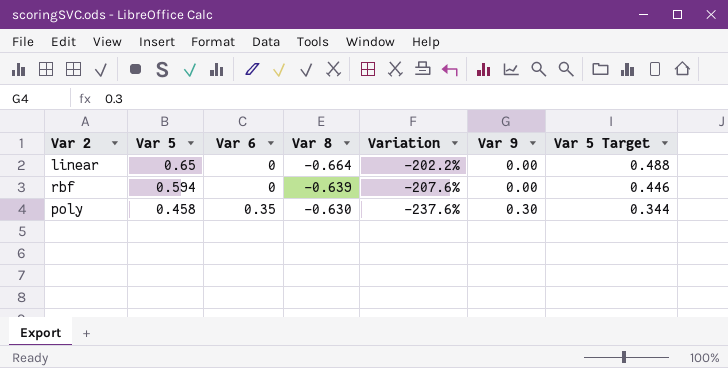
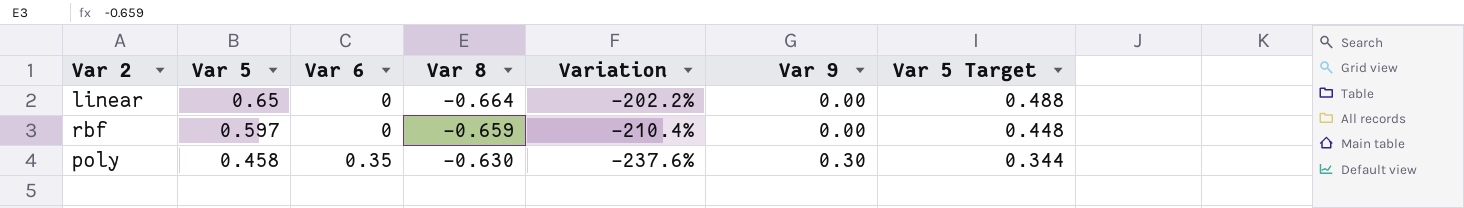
rbf | Var 5: 0.594 -> 0.597
rbf | Var 8: -0.639 -> -0.659
rbf | Variation: -207.6% -> -210.4%
rbf | Var 5 Target: 0.446 -> 0.448

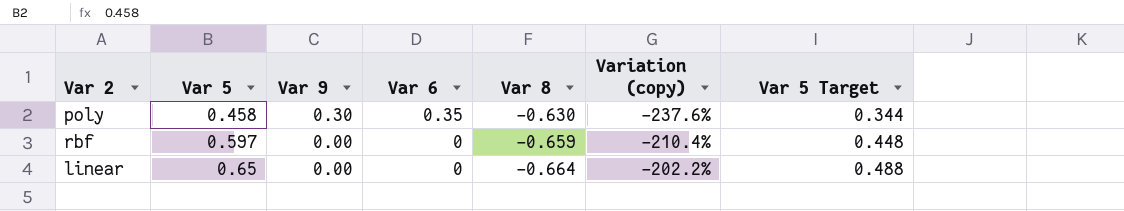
row order: Var 5 descending -> Var 5 ascending
column Var 9 | position: 6 -> 3
column name: Variation -> Variation (copy)

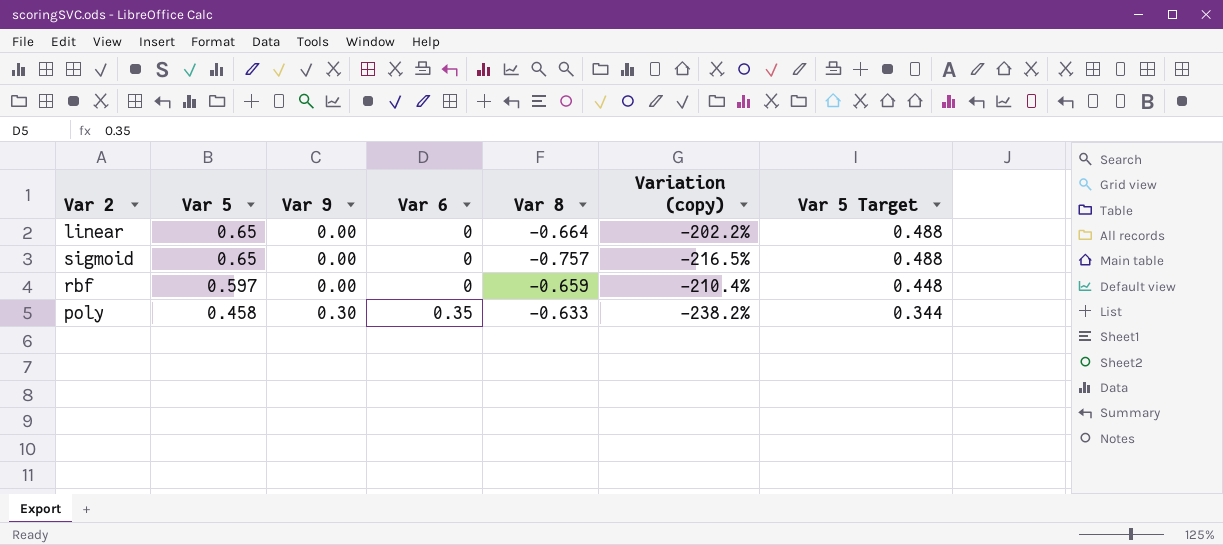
row order: Var 5 ascending -> Var 5 descending
row sigmoid: none -> 0.65 | 0.00 | 0 | -0.757 | -216.5% | 0.488
poly | Var 8: -0.630 -> -0.633
poly | Variation (copy): -237.6% -> -238.2%

